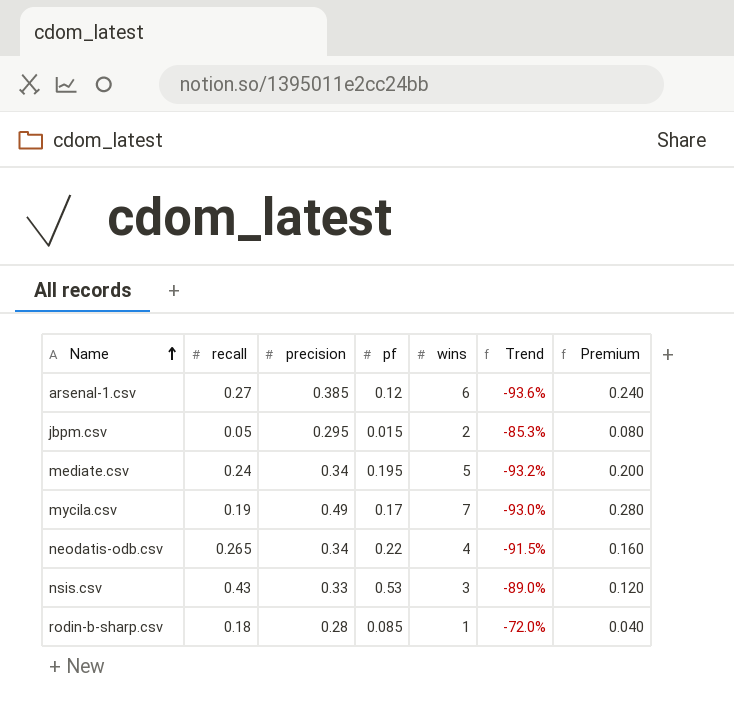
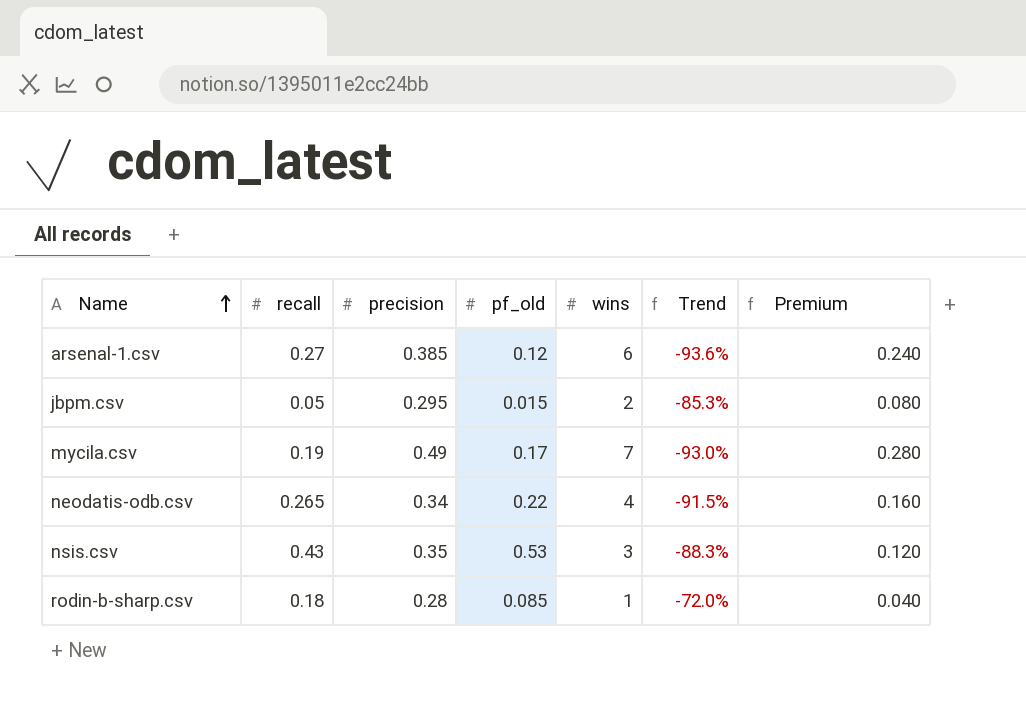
column name: pf -> pf_old
row mediate.csv: 0.24 | 0.34 | 0.195 | 5 | -93.2% | 0.200 -> none
nsis.csv | precision: 0.33 -> 0.35
nsis.csv | Trend: -89.0% -> -88.3%

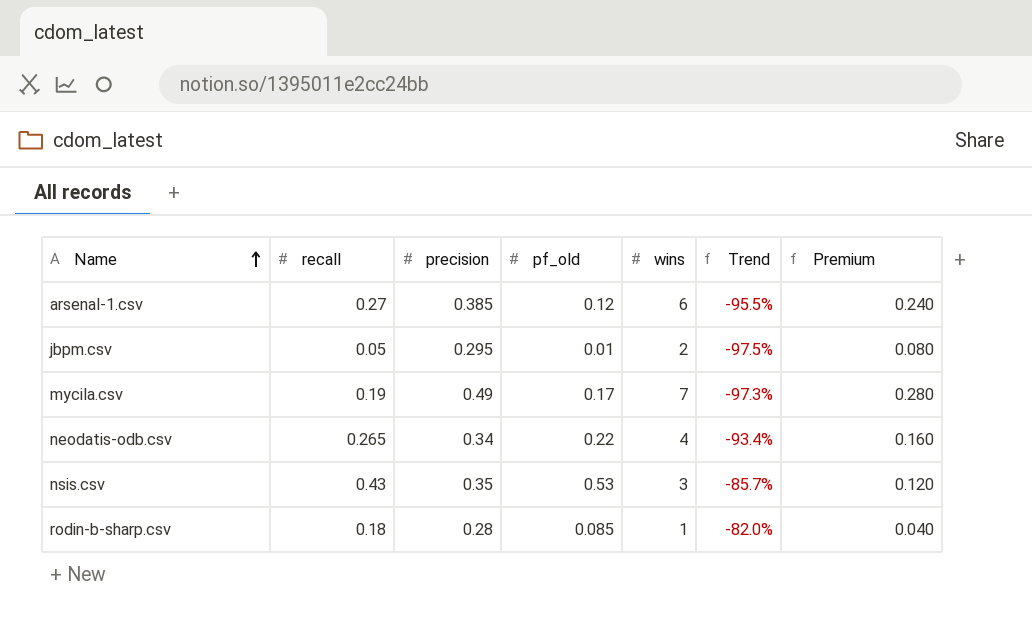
column Trend | formula: ([precision] - [wins]) / [wins] -> ([recall] - [wins]) / [wins]
jbpm.csv | pf_old: 0.015 -> 0.01

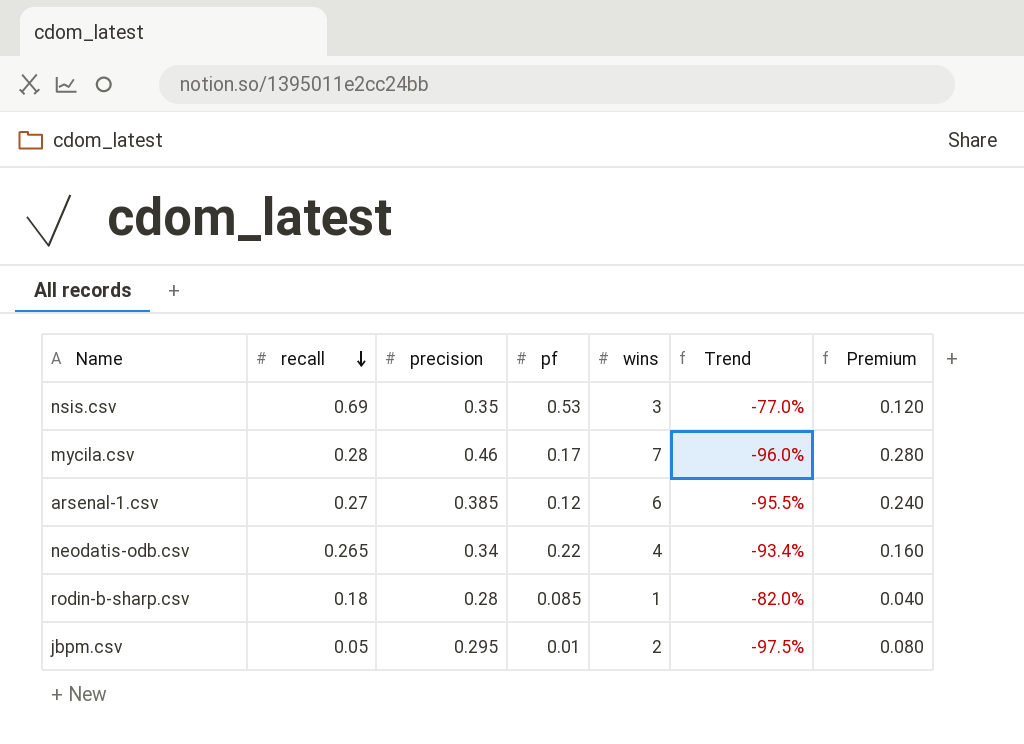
row order: Name ascending -> recall descending
column name: pf_old -> pf
nsis.csv | recall: 0.43 -> 0.69
nsis.csv | Trend: -85.7% -> -77.0%
mycila.csv | recall: 0.19 -> 0.28
mycila.csv | precision: 0.49 -> 0.46
mycila.csv | Trend: -97.3% -> -96.0%

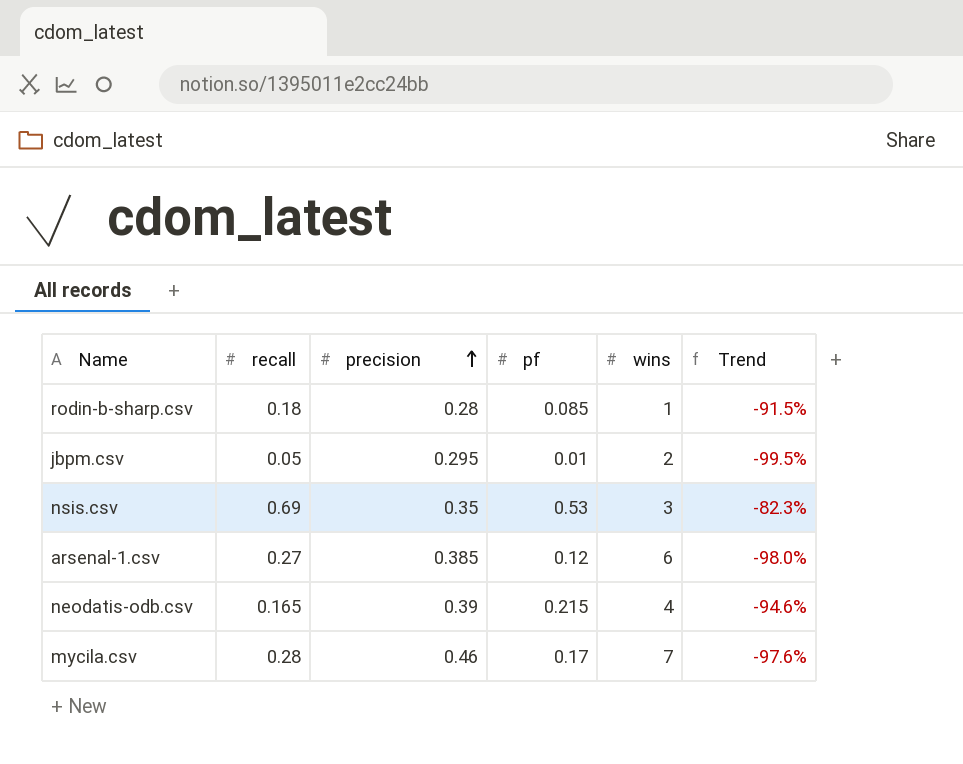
row order: recall descending -> precision ascending
column Premium | formula: [wins] * 0.04 -> none
column Trend | formula: ([recall] - [wins]) / [wins] -> ([pf] - [wins]) / [wins]
neodatis-odb.csv | recall: 0.265 -> 0.165
neodatis-odb.csv | precision: 0.34 -> 0.39
neodatis-odb.csv | pf: 0.22 -> 0.215

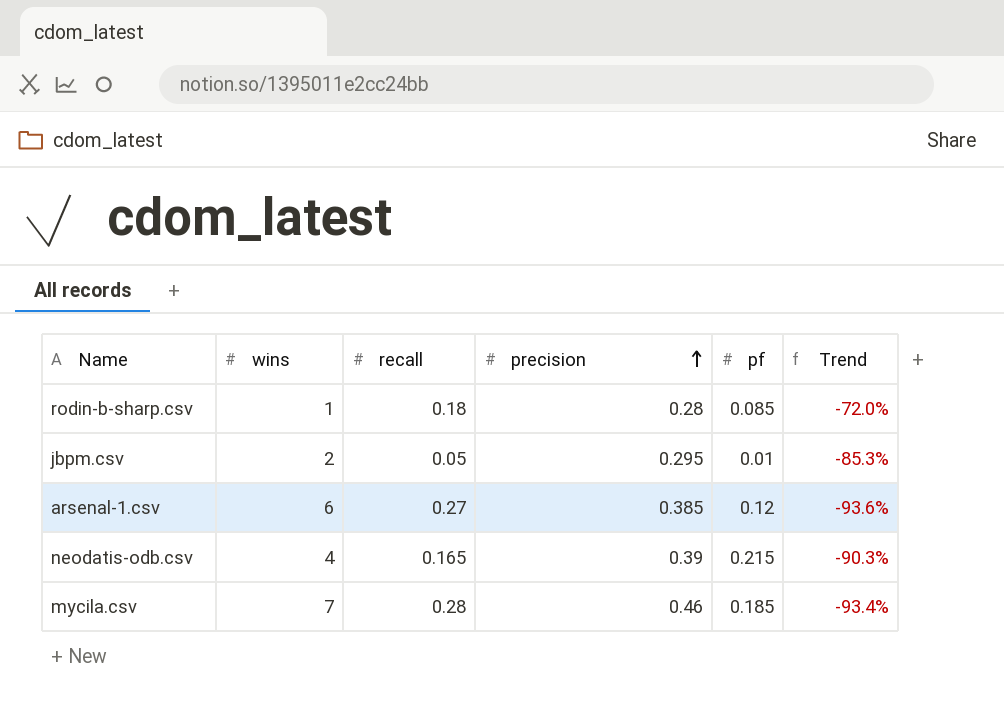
column wins | position: 5 -> 2
column Trend | formula: ([pf] - [wins]) / [wins] -> ([precision] - [wins]) / [wins]
row nsis.csv: 0.69 | 0.35 | 0.53 | 3 | -82.3% -> none
mycila.csv | pf: 0.17 -> 0.185

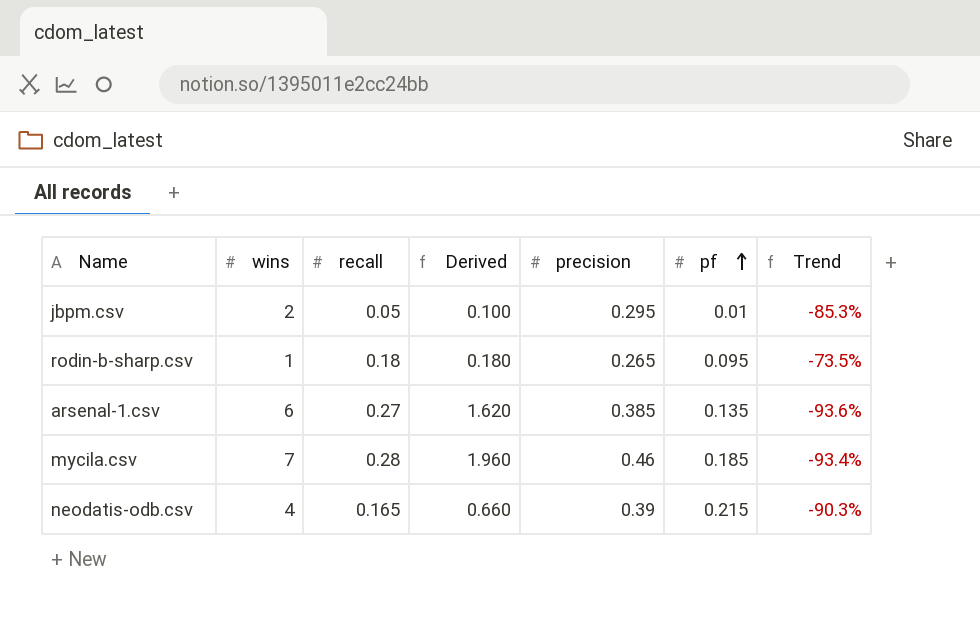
row order: precision ascending -> pf ascending
column Derived | formula: none -> [wins] * [recall]
rodin-b-sharp.csv | precision: 0.28 -> 0.265
rodin-b-sharp.csv | pf: 0.085 -> 0.095
rodin-b-sharp.csv | Trend: -72.0% -> -73.5%
arsenal-1.csv | pf: 0.12 -> 0.135

